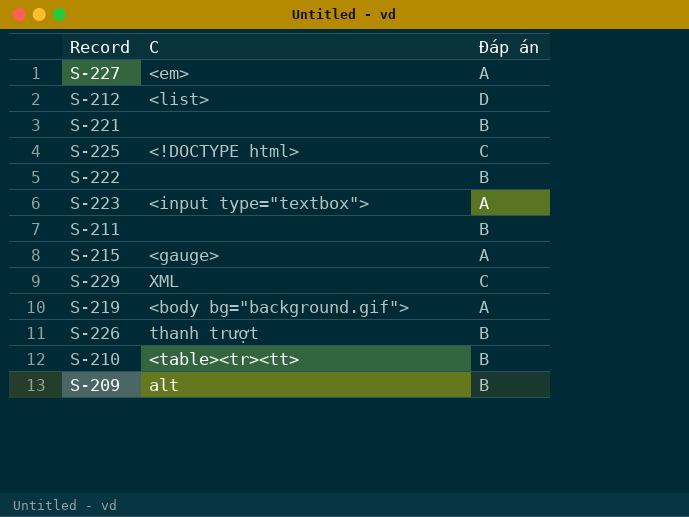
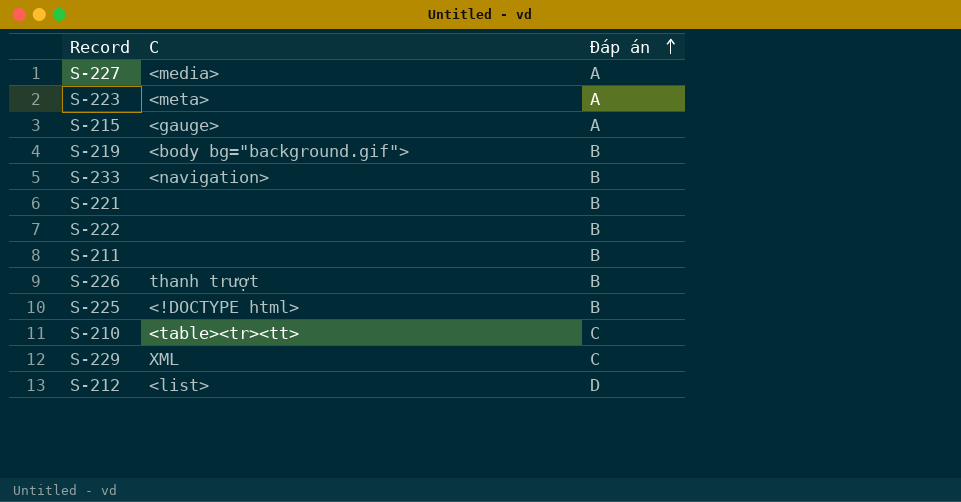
row order: none -> Đáp án ascending
row S-209: alt | B -> none
S-227 | C: <em> -> <media>
S-223 | C: <input type="textbox"> -> <meta>
S-219 | Đáp án: A -> B
row S-233: none -> <navigation> | B
S-225 | Đáp án: C -> B
S-210 | Đáp án: B -> C

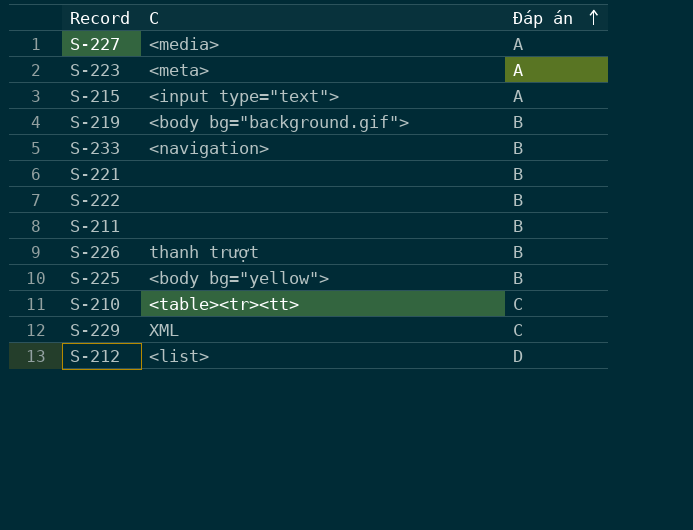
S-215 | C: <gauge> -> <input type="text">
S-225 | C: <!DOCTYPE html> -> <body bg="yellow">

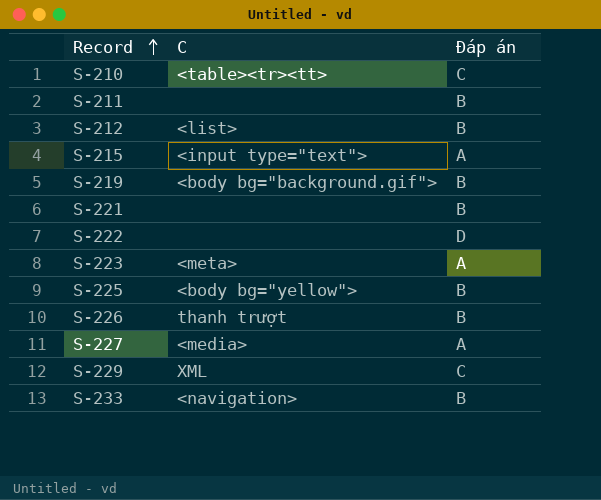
row order: Đáp án ascending -> Record ascending
S-212 | Đáp án: D -> B
S-222 | Đáp án: B -> D

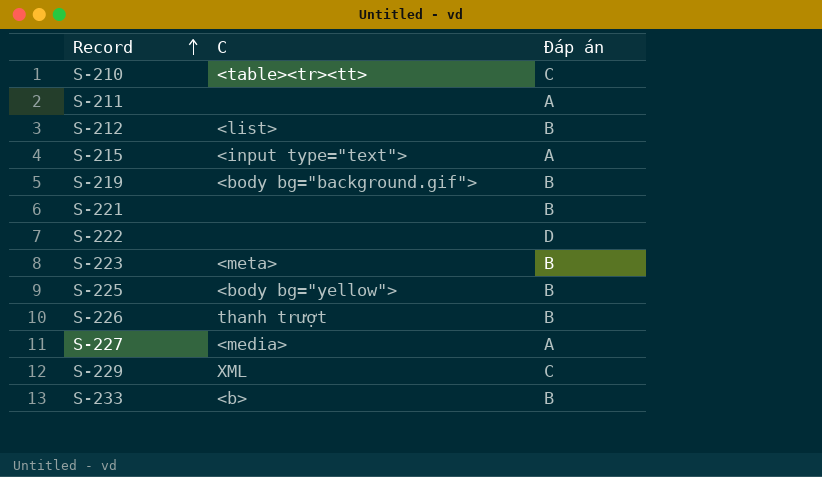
S-211 | Đáp án: B -> A
S-223 | Đáp án: A -> B
S-233 | C: <navigation> -> <b>

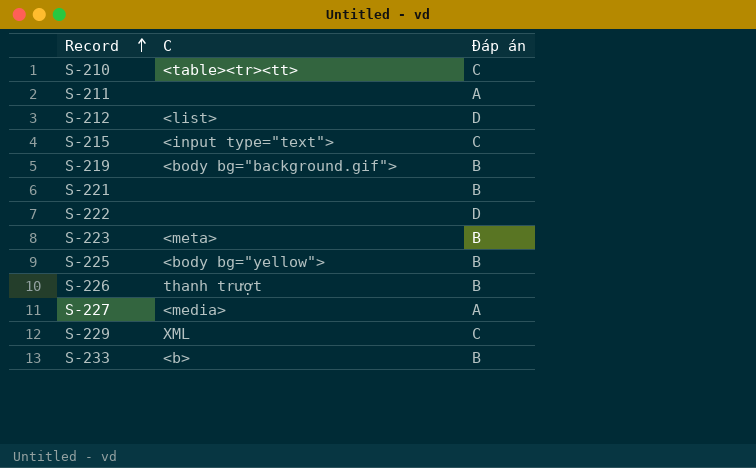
S-212 | Đáp án: B -> D
S-215 | Đáp án: A -> C

